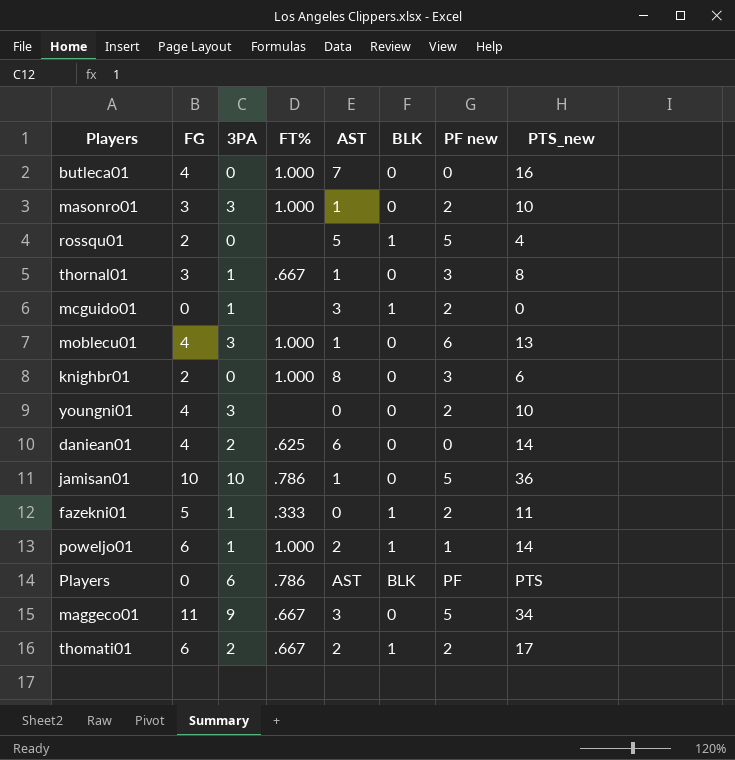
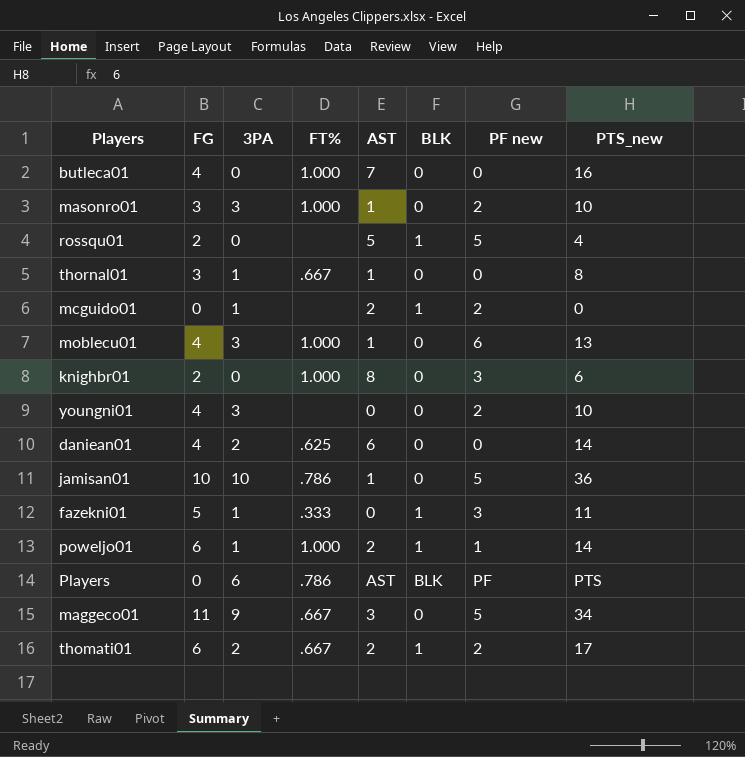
thornal01 | PF new: 3 -> 0
mcguido01 | AST: 3 -> 2
fazekni01 | PF new: 2 -> 3

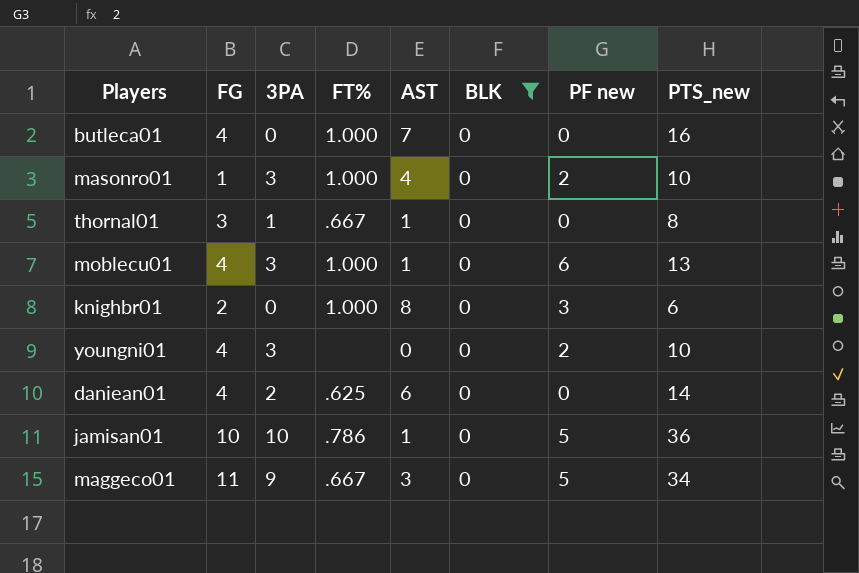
filter: none -> BLK = 0
masonro01 | FG: 3 -> 1
masonro01 | AST: 1 -> 4

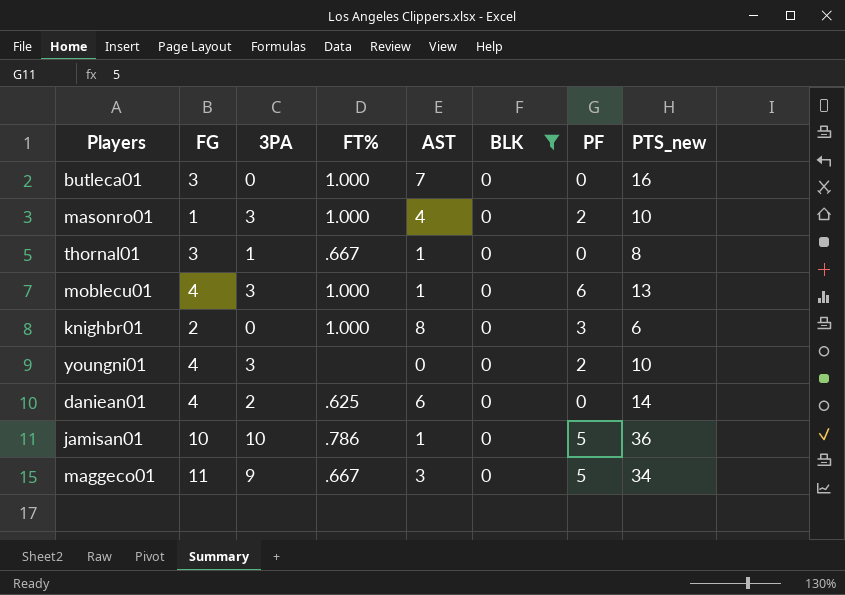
column name: PF new -> PF
butleca01 | FG: 4 -> 3

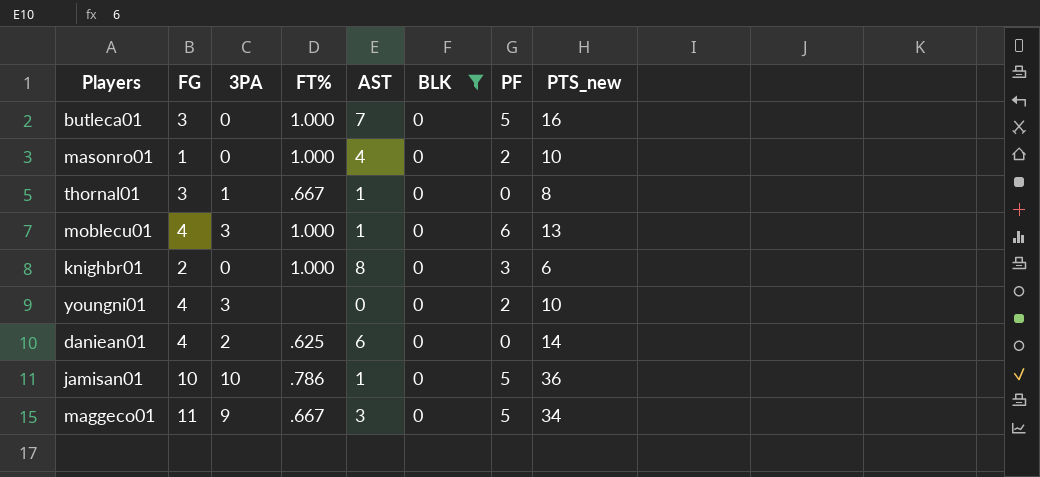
butleca01 | PF: 0 -> 5
masonro01 | 3PA: 3 -> 0

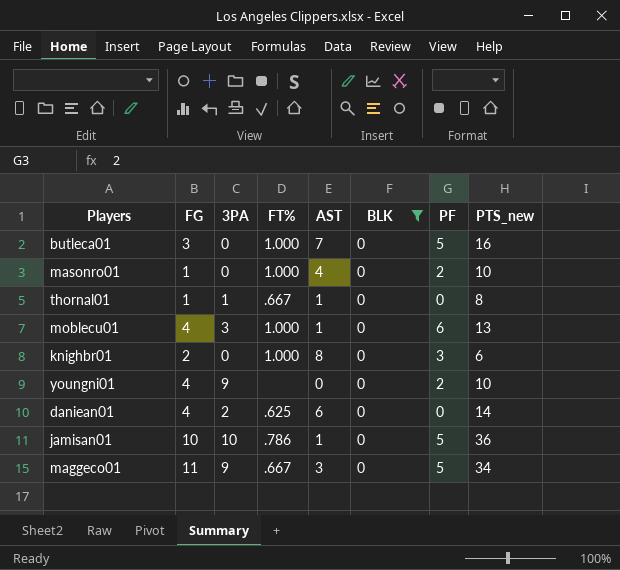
thornal01 | FG: 3 -> 1
youngni01 | 3PA: 3 -> 9

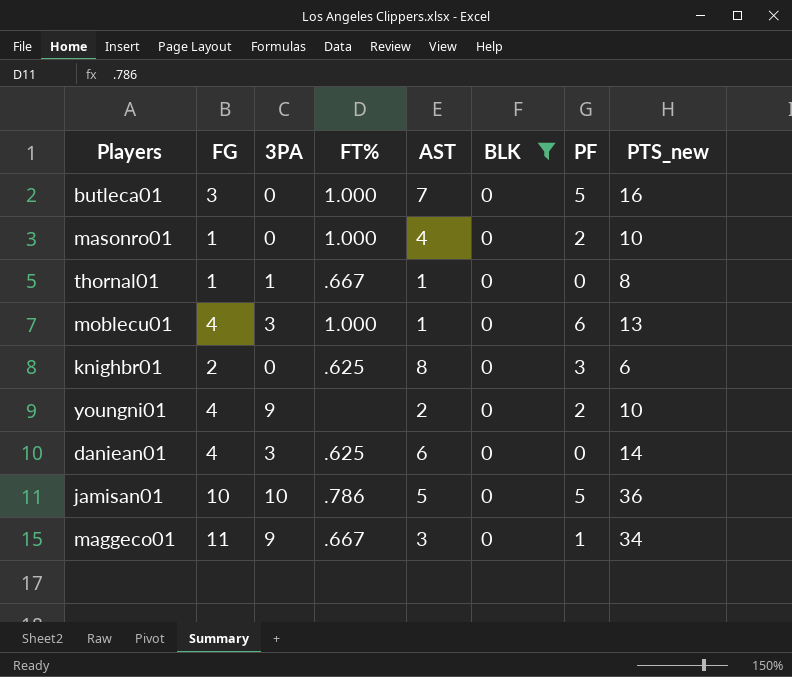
knighbr01 | FT%: 1.000 -> .625
youngni01 | AST: 0 -> 2
daniean01 | 3PA: 2 -> 3
jamisan01 | AST: 1 -> 5
maggeco01 | PF: 5 -> 1

